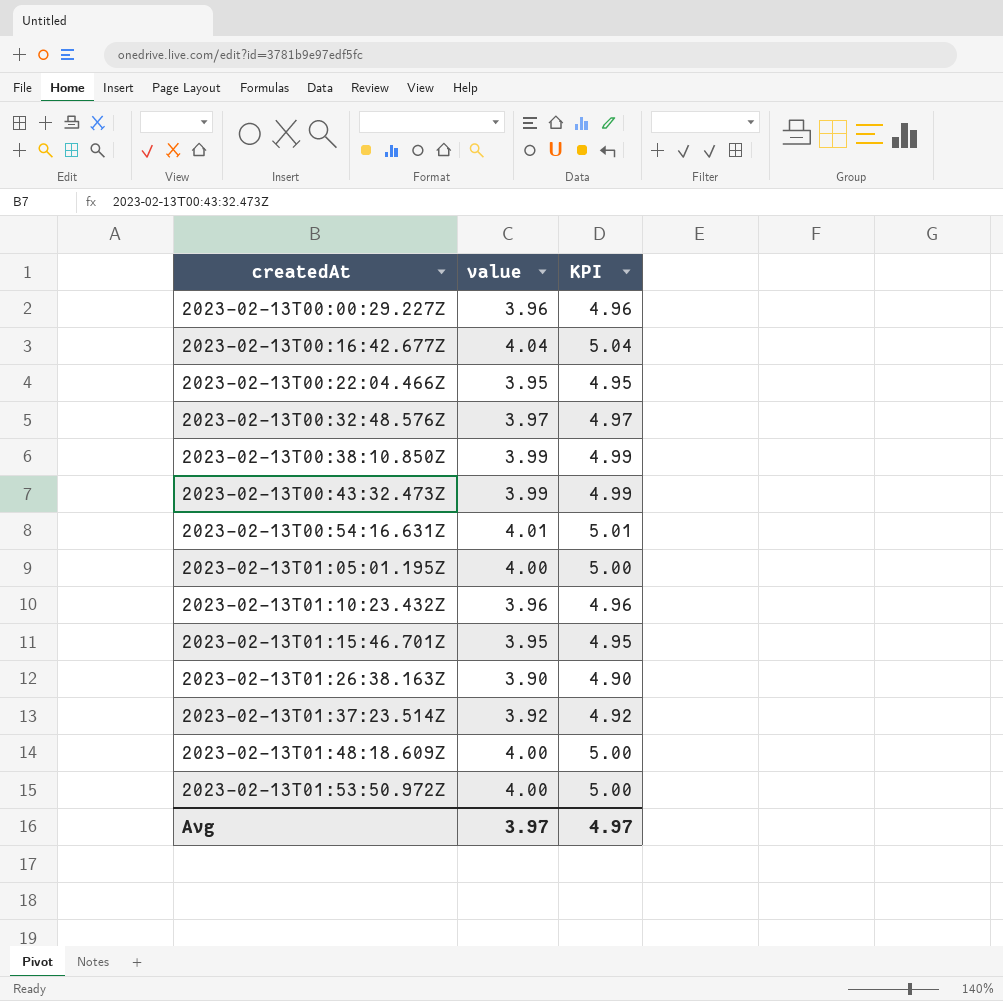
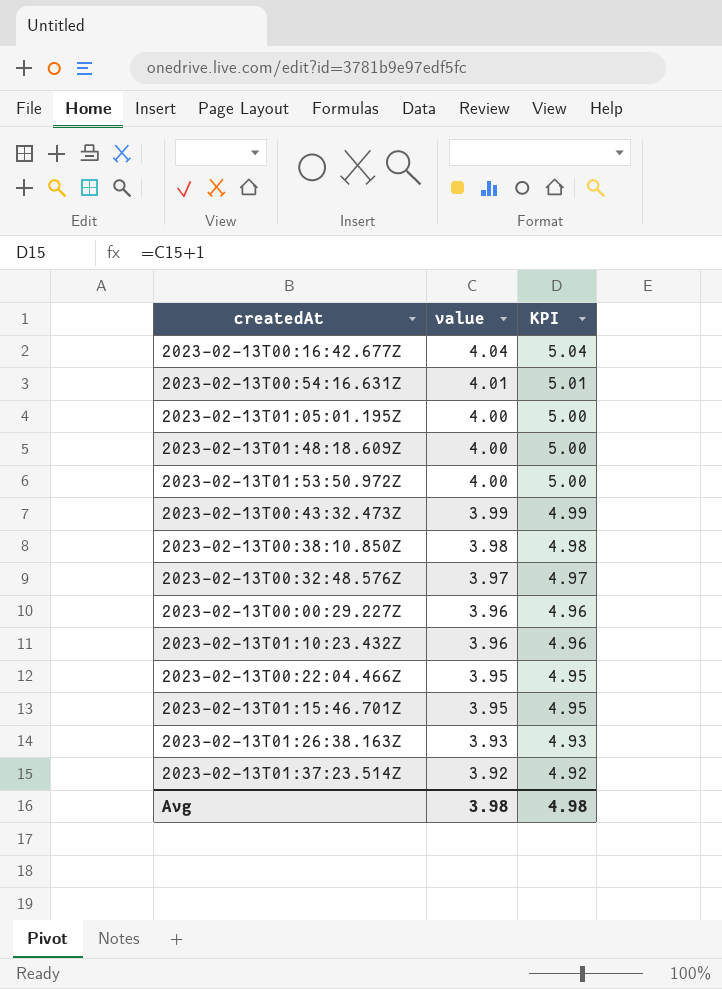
row order: createdAt ascending -> value descending
2023-02-13T00:38:10.850Z | value: 3.99 -> 3.98
2023-02-13T00:38:10.850Z | KPI: 4.99 -> 4.98
2023-02-13T01:26:38.163Z | value: 3.90 -> 3.93
2023-02-13T01:26:38.163Z | KPI: 4.90 -> 4.93
Avg | value: 3.97 -> 3.98
Avg | KPI: 4.97 -> 4.98

